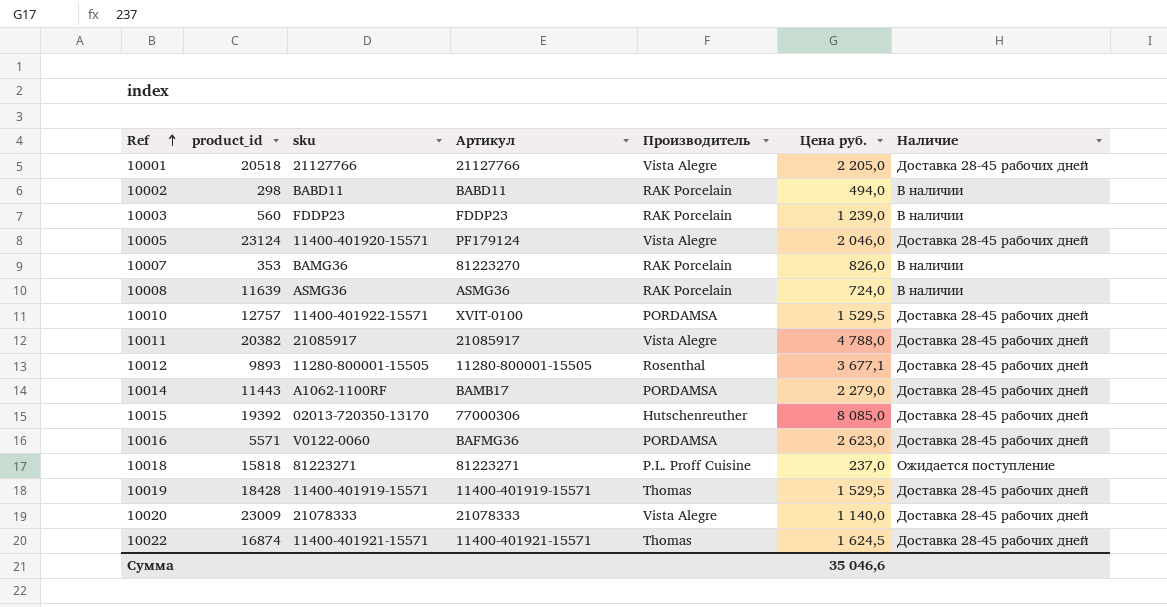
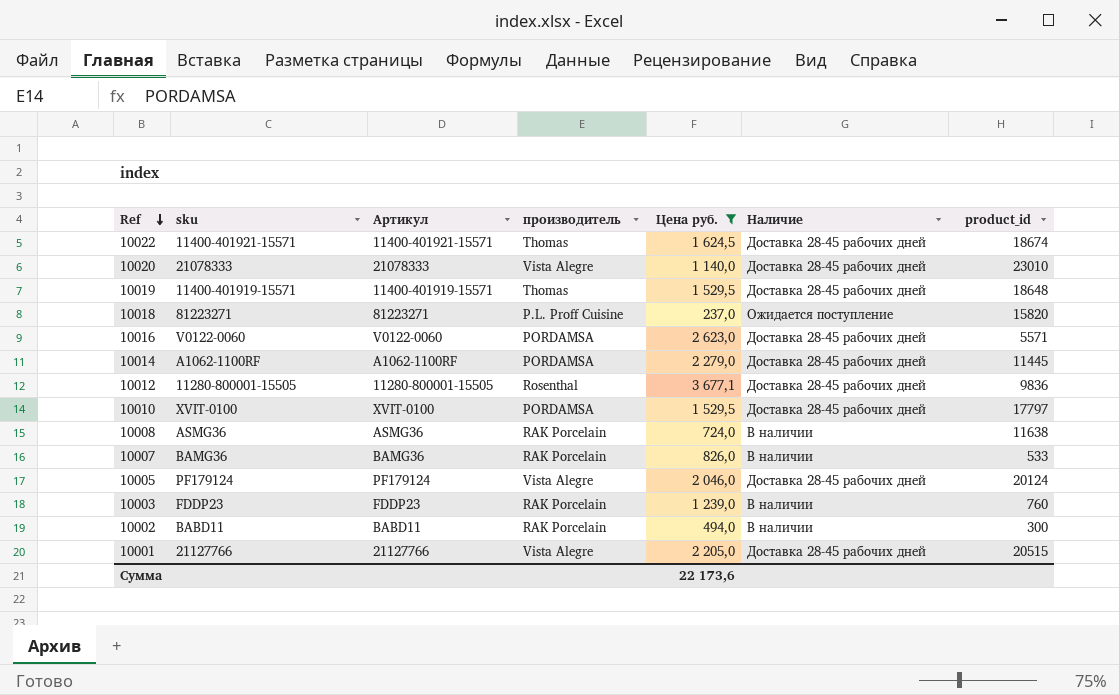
filter: none -> Цена руб. <= 3 677,1
row order: Ref ascending -> Ref descending
column name: Производитель -> производитель
column product_id | position: 2 -> 7
10022 | product_id: 16874 -> 18674
10020 | product_id: 23009 -> 23010
10019 | product_id: 18428 -> 18648
10018 | product_id: 15818 -> 15820
10016 | Артикул: BAFMG36 -> V0122-0060
10014 | Артикул: BAMB17 -> A1062-1100RF
10014 | product_id: 11443 -> 11445
10012 | product_id: 9893 -> 9836
10010 | sku: 11400-401922-15571 -> XVIT-0100
10010 | product_id: 12757 -> 17797
10008 | product_id: 11639 -> 11638
10007 | Артикул: 81223270 -> BAMG36
10007 | product_id: 353 -> 533
10005 | sku: 11400-401920-15571 -> PF179124
10005 | product_id: 23124 -> 20124
10003 | product_id: 560 -> 760
10002 | product_id: 298 -> 300
10001 | product_id: 20518 -> 20515
Сумма | Цена руб.: 35 046,6 -> 22 173,6

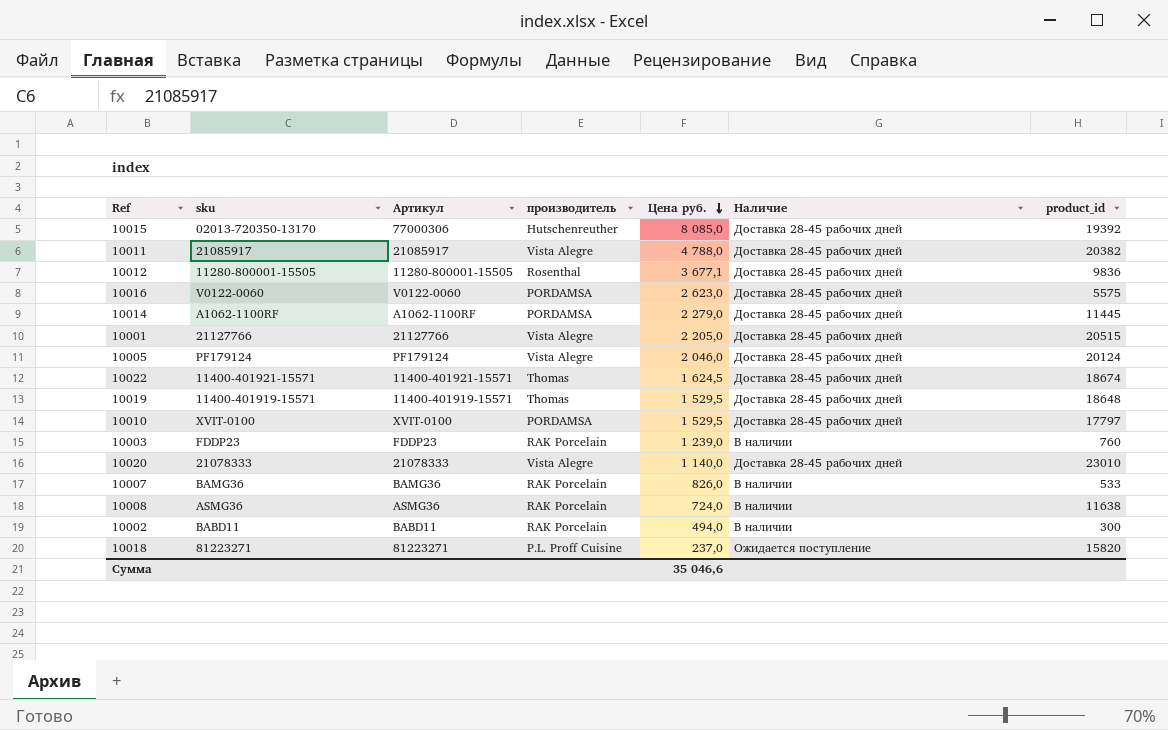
filter: Цена руб. <= 3 677,1 -> none
row order: Ref descending -> Цена руб. descending
10016 | product_id: 5571 -> 5575
Сумма | Цена руб.: 22 173,6 -> 35 046,6

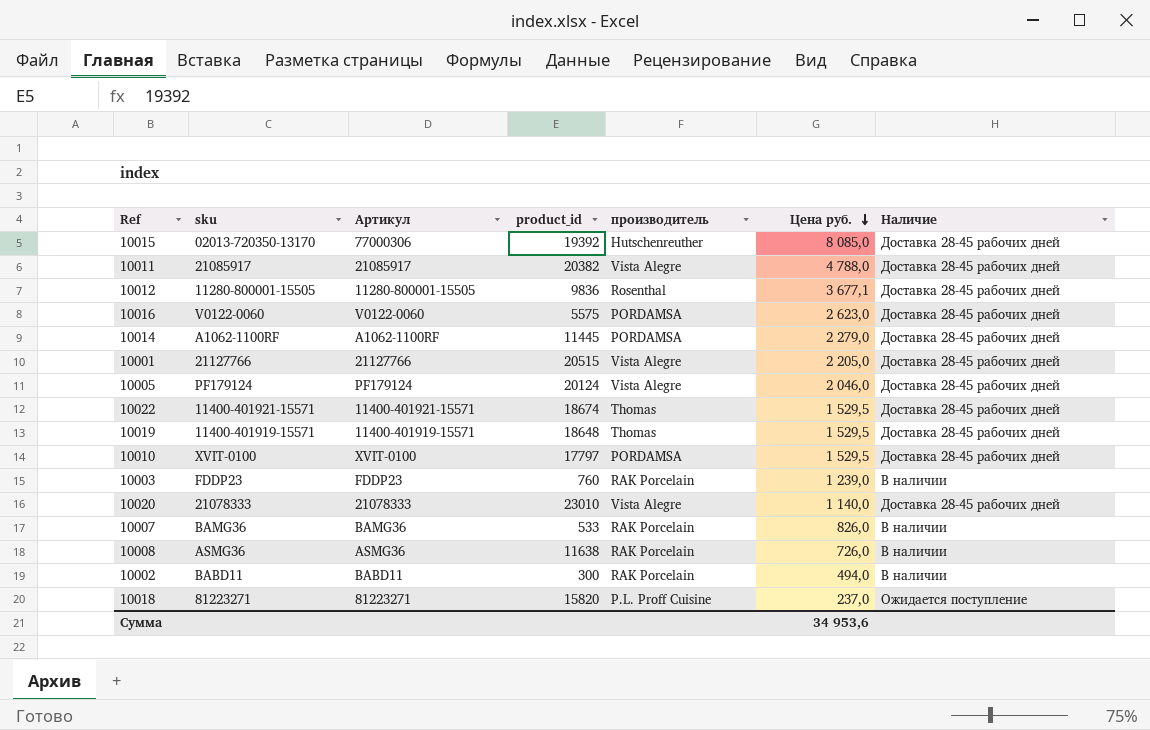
column product_id | position: 7 -> 4
10022 | Цена руб.: 1 624,5 -> 1 529,5
10008 | Цена руб.: 724,0 -> 726,0
Сумма | Цена руб.: 35 046,6 -> 34 953,6

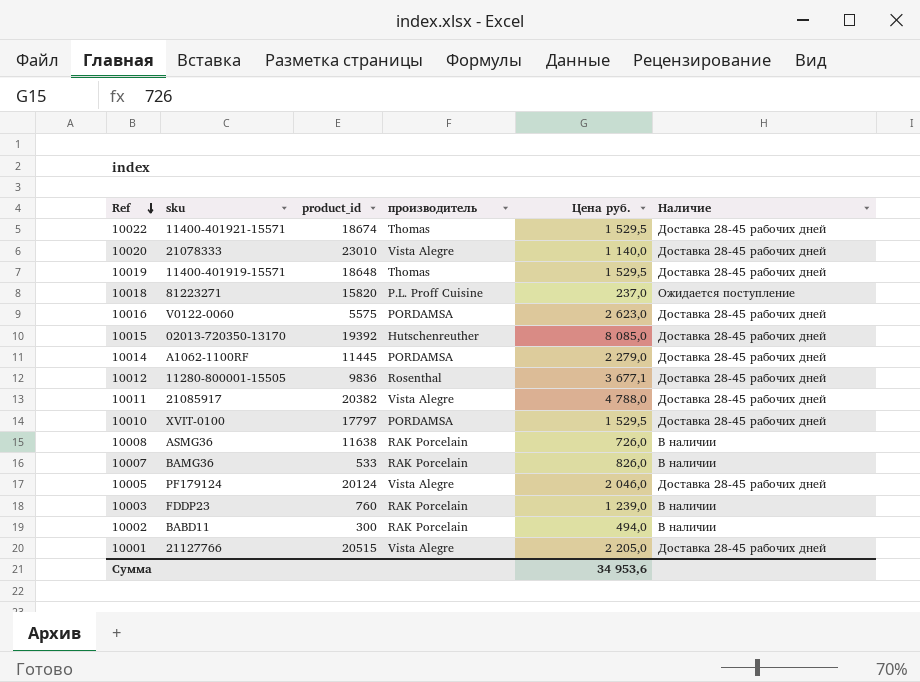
row order: Цена руб. descending -> Ref descending
column Артикул | position: 3 -> none

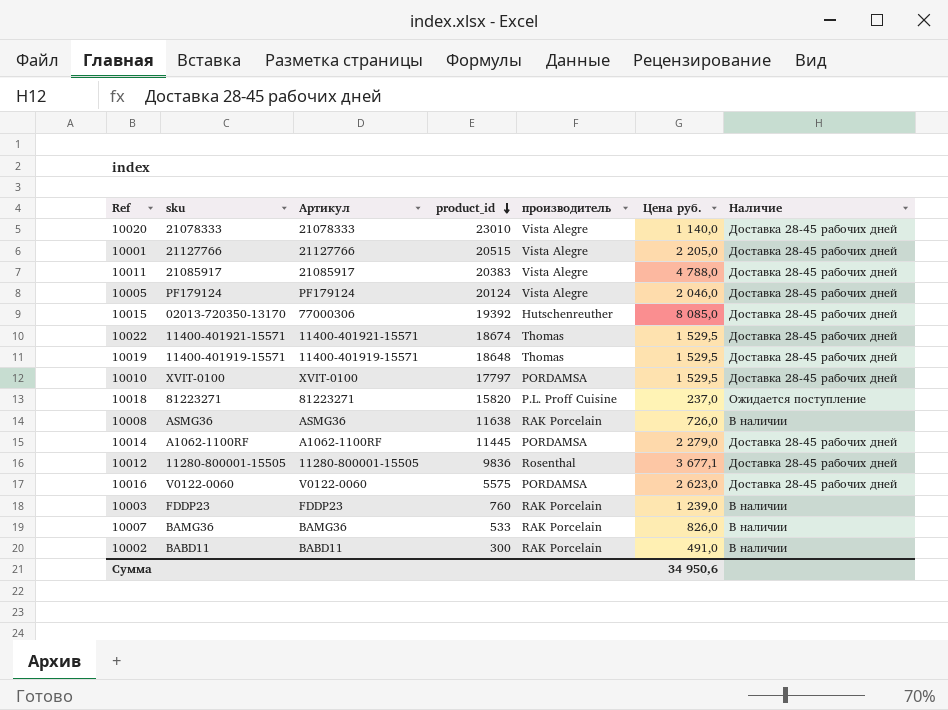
row order: Ref descending -> product_id descending
column Артикул | position: none -> 3
10011 | product_id: 20382 -> 20383
10002 | Цена руб.: 494,0 -> 491,0
Сумма | Цена руб.: 34 953,6 -> 34 950,6

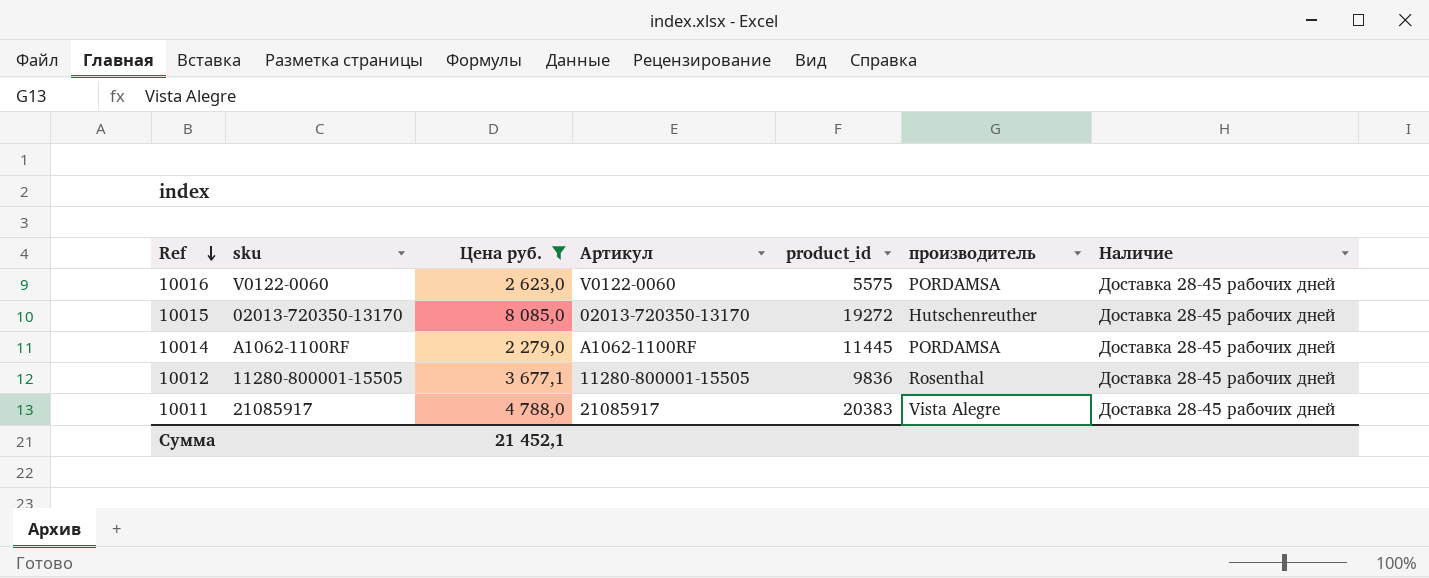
filter: none -> Цена руб. >= 2 279,0
row order: product_id descending -> Ref descending
column Цена руб. | position: 6 -> 3
10015 | Артикул: 77000306 -> 02013-720350-13170
10015 | product_id: 19392 -> 19272
Сумма | Цена руб.: 34 950,6 -> 21 452,1

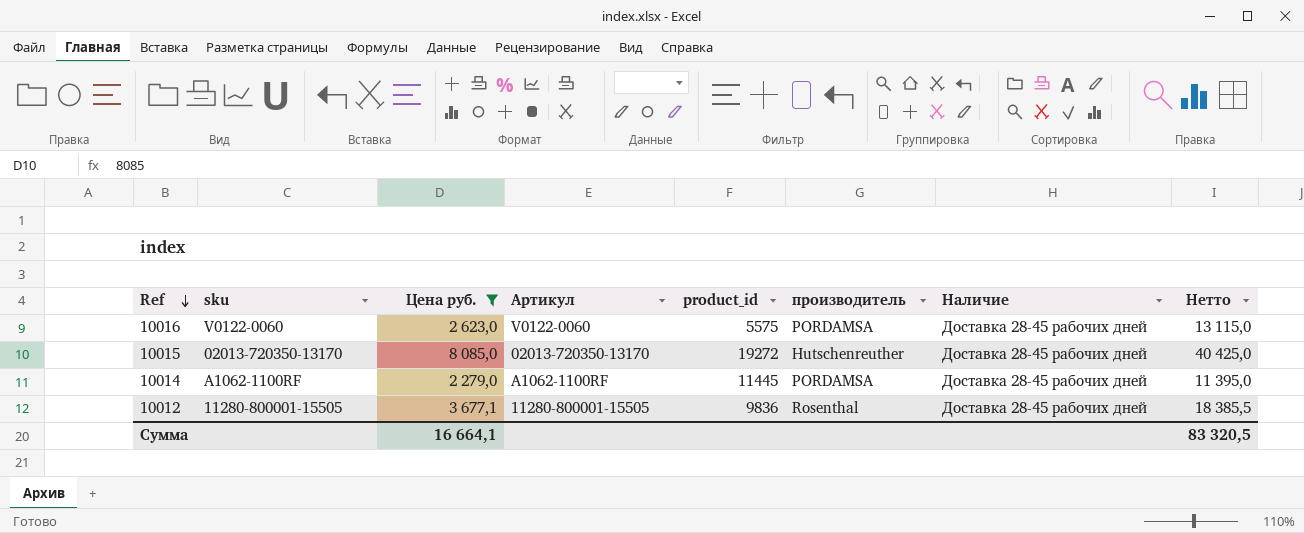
column Нетто | formula: none -> [Цена руб.] * 5
row 10011: 21085917 | 4 788,0 | 21085917 | 20383 | Vista Alegre | Доставка 28-45 рабочих дней -> none
Сумма | Цена руб.: 21 452,1 -> 16 664,1

